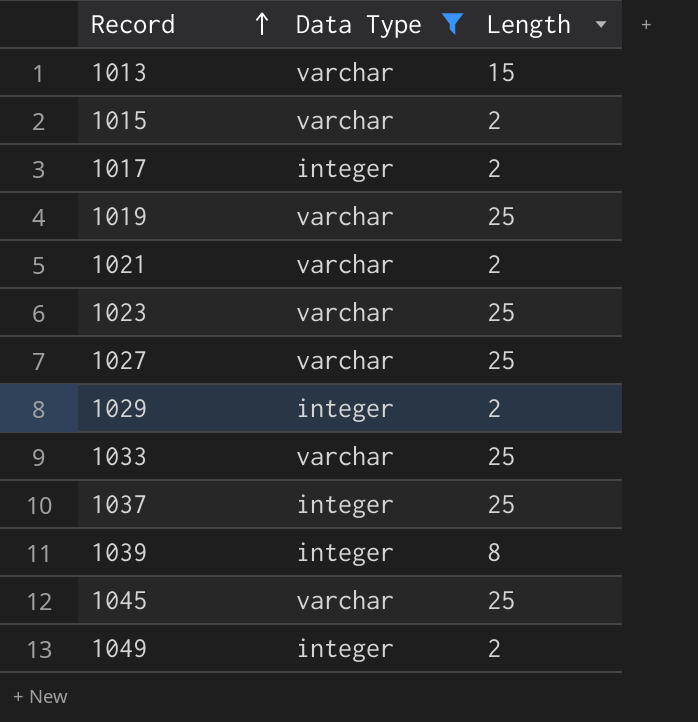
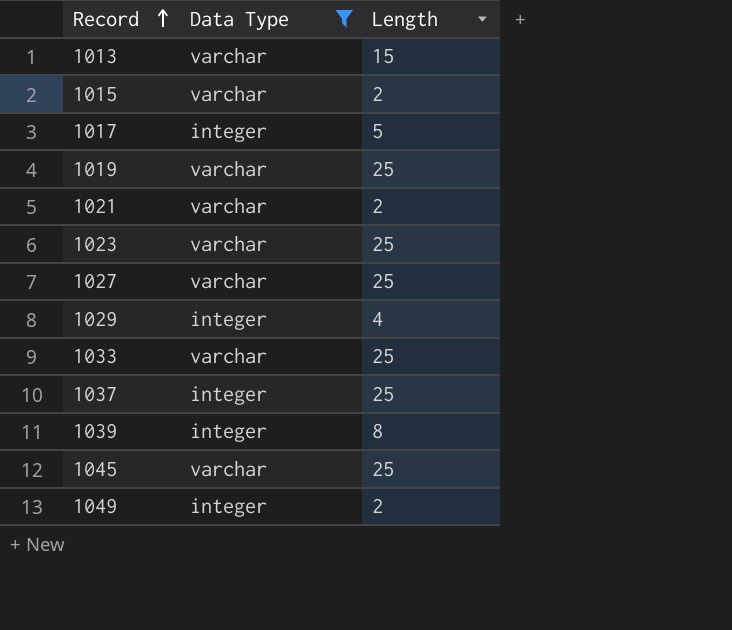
1017 | Length: 2 -> 5
1029 | Length: 2 -> 4

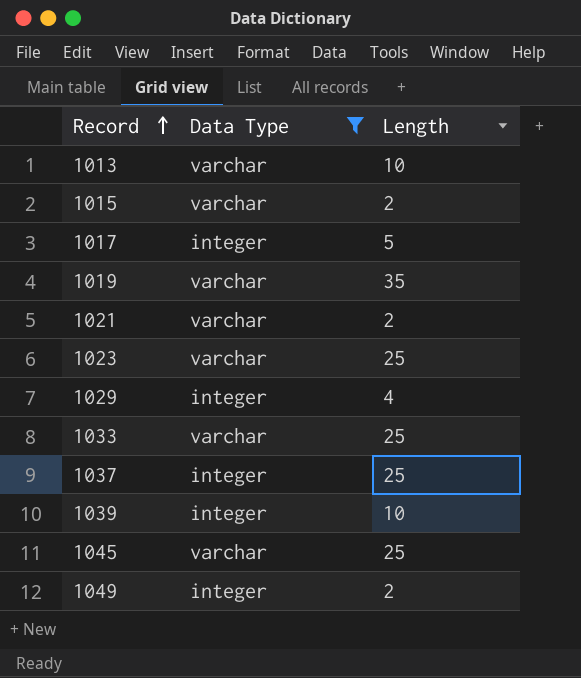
row 1027: varchar | 25 -> none
1013 | Length: 15 -> 10
1019 | Length: 25 -> 35
1039 | Length: 8 -> 10

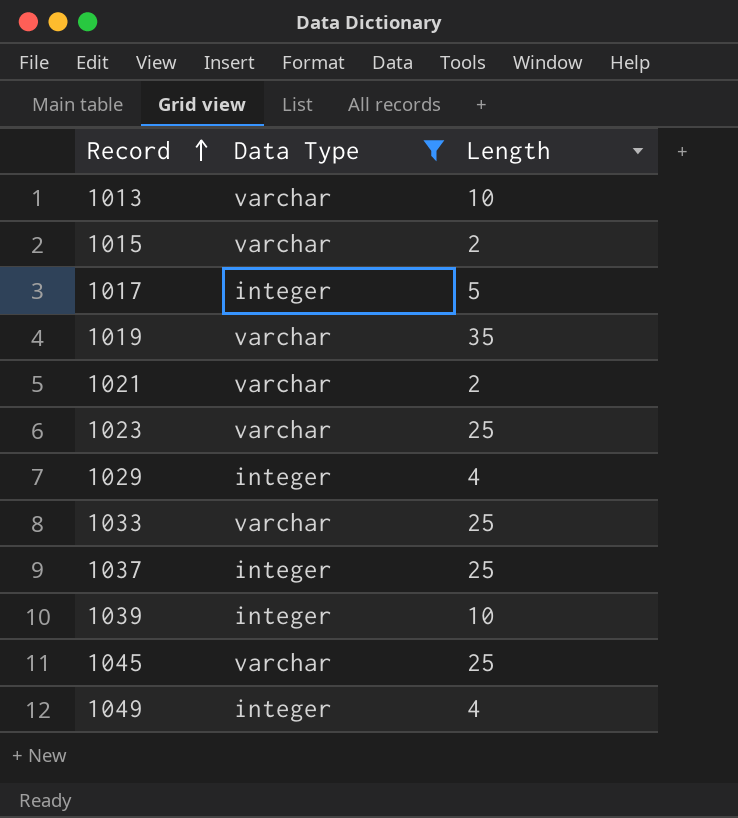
1049 | Length: 2 -> 4

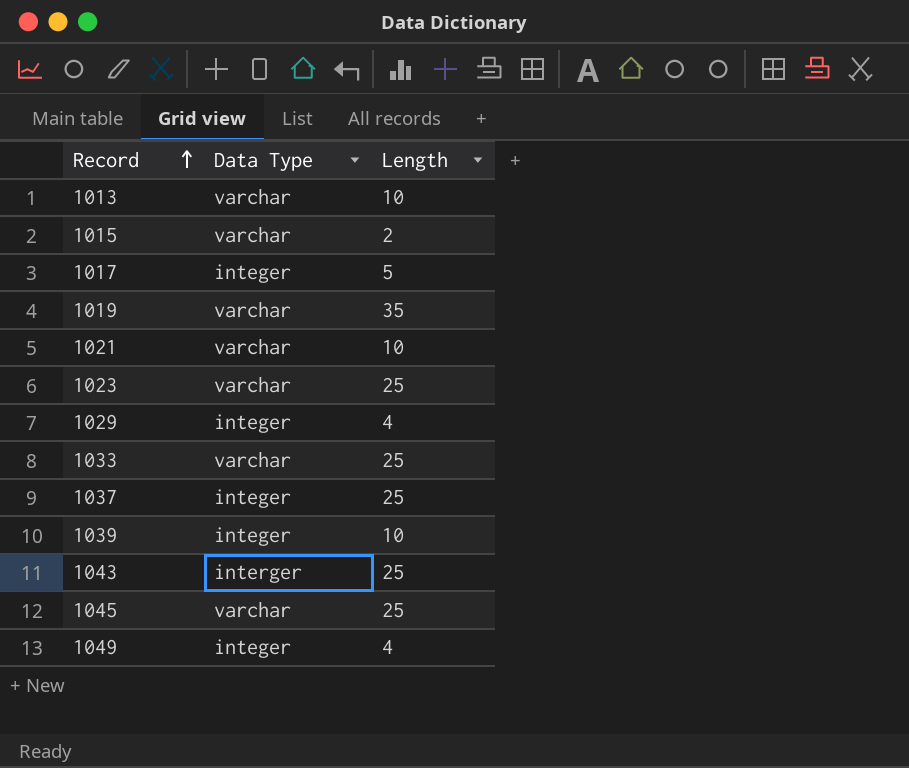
filter: Data Type != interger -> none
1021 | Length: 2 -> 10

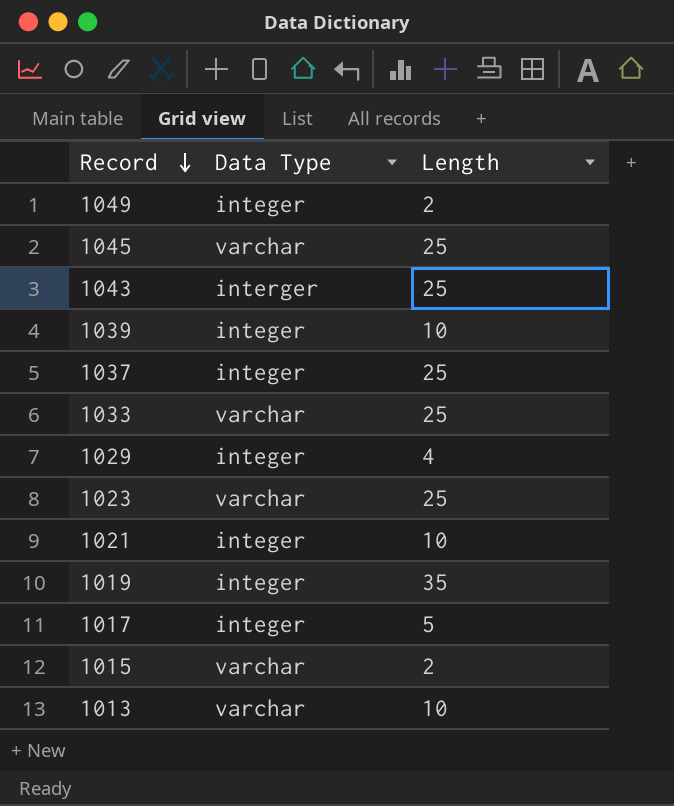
row order: Record ascending -> Record descending
1049 | Length: 4 -> 2
1021 | Data Type: varchar -> integer
1019 | Data Type: varchar -> integer

